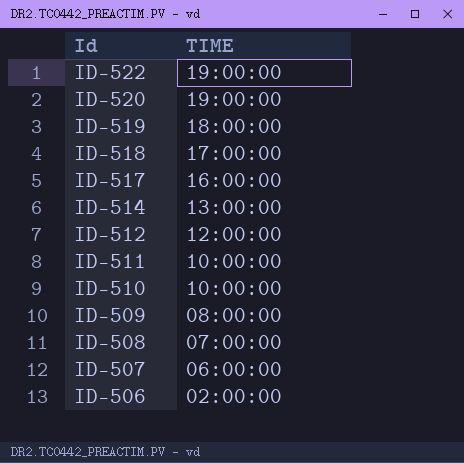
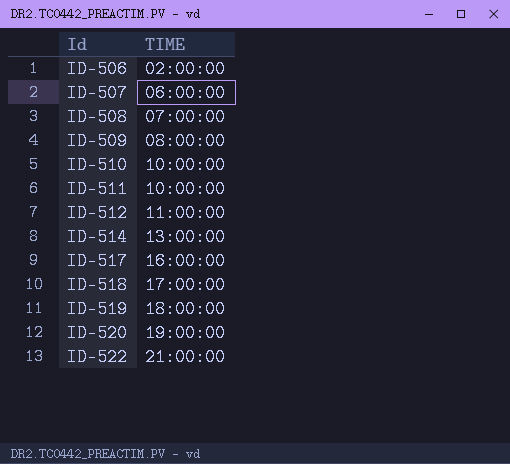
row order: Id descending -> Id ascending
ID-512 | TIME: 12:00:00 -> 11:00:00
ID-522 | TIME: 19:00:00 -> 21:00:00

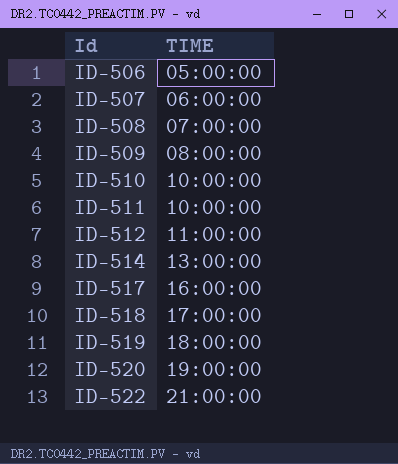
ID-506 | TIME: 02:00:00 -> 05:00:00

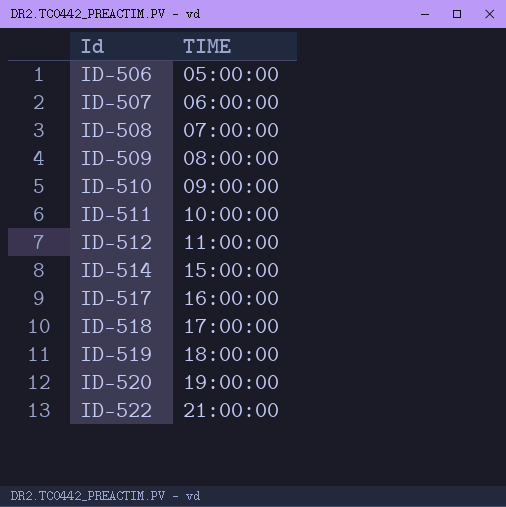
ID-510 | TIME: 10:00:00 -> 09:00:00
ID-514 | TIME: 13:00:00 -> 15:00:00

